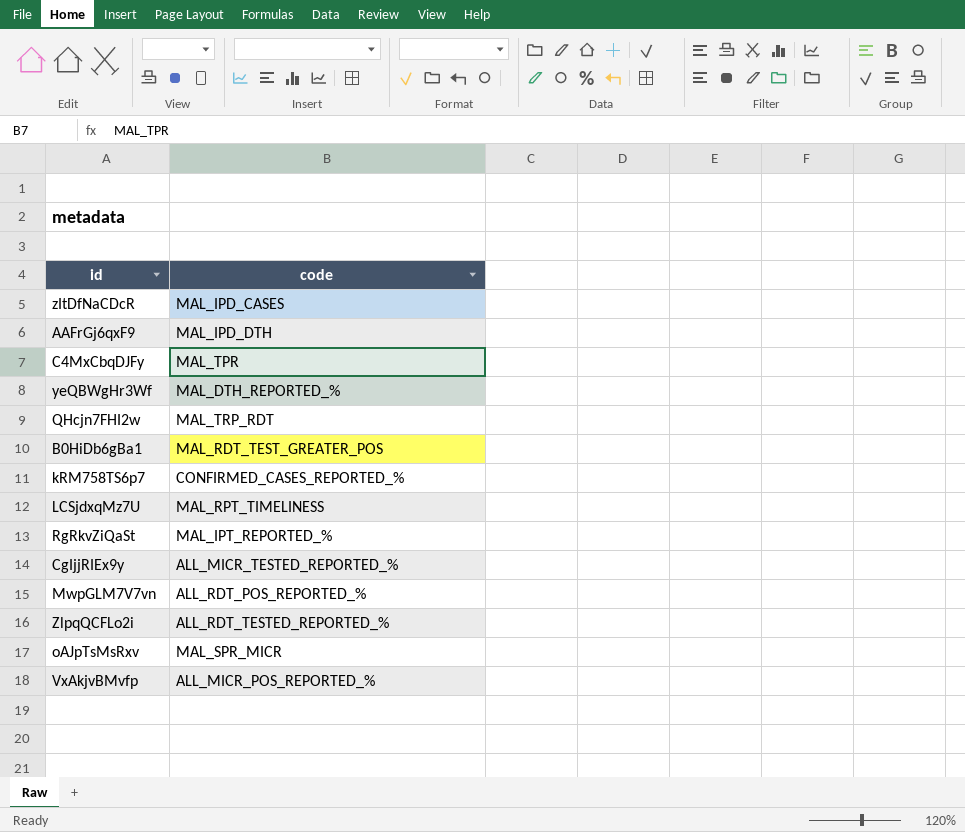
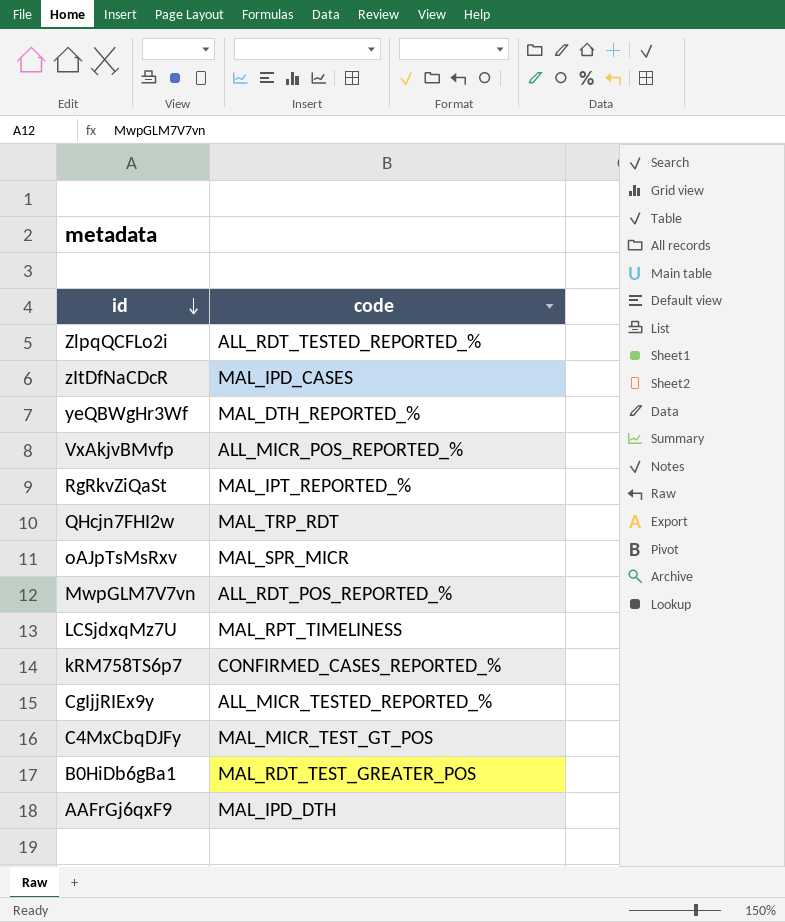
row order: none -> id descending
C4MxCbqDJFy | code: MAL_TPR -> MAL_MICR_TEST_GT_POS

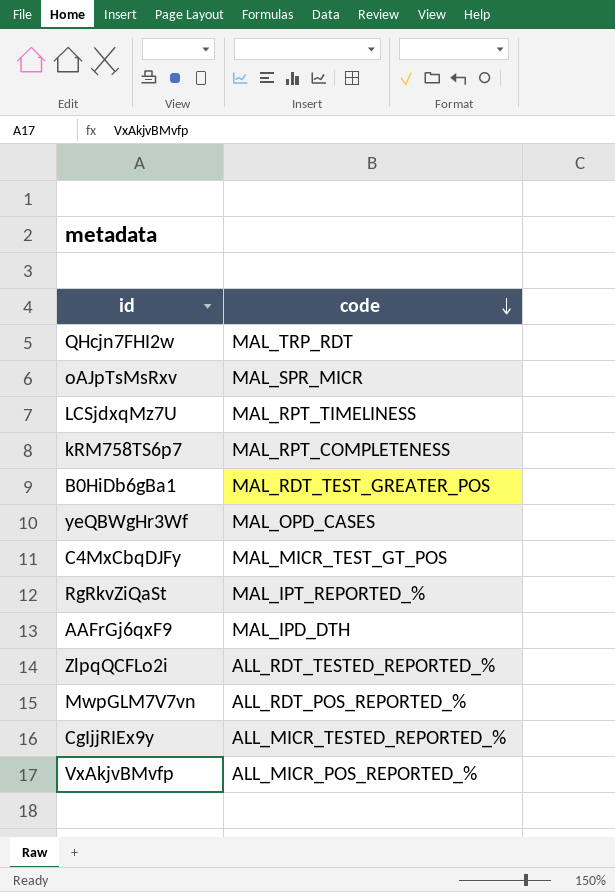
row order: id descending -> code descending
row zItDfNaCDcR: MAL_IPD_CASES -> none
kRM758TS6p7 | code: CONFIRMED_CASES_REPORTED_% -> MAL_RPT_COMPLETENESS
yeQBWgHr3Wf | code: MAL_DTH_REPORTED_% -> MAL_OPD_CASES

